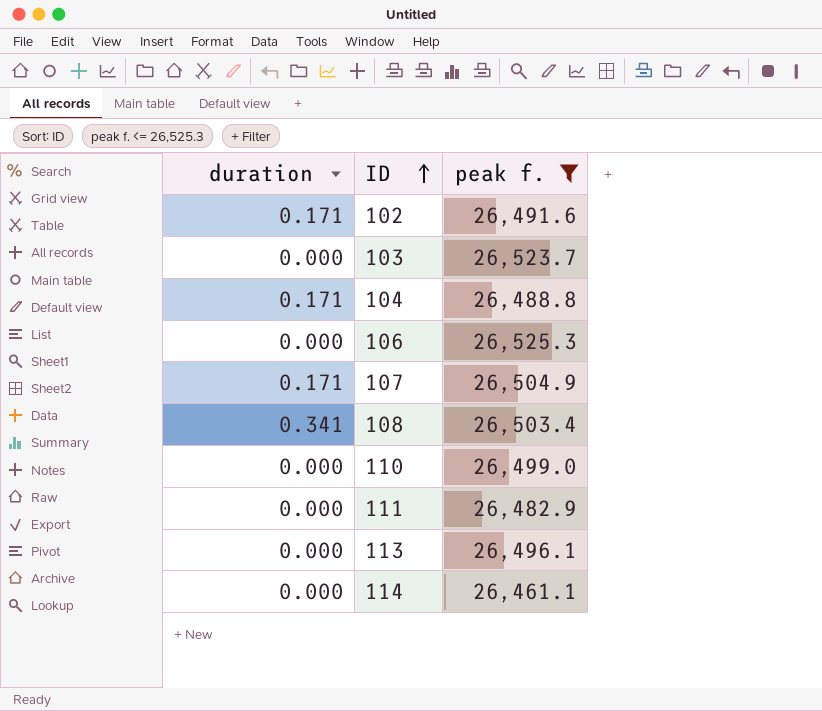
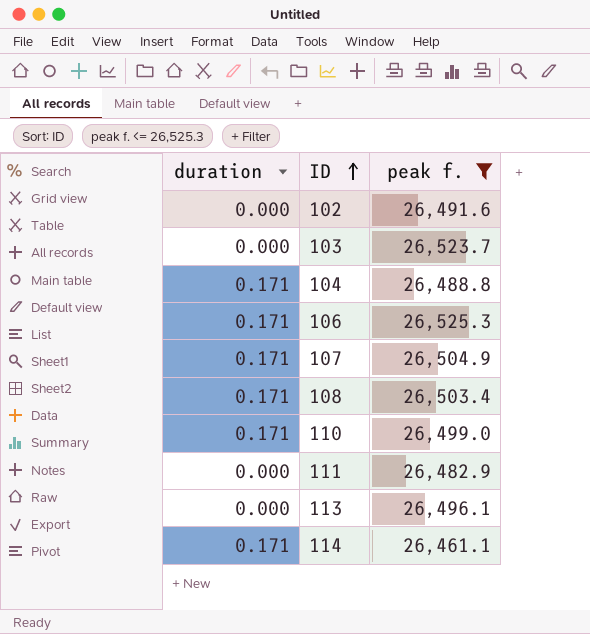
102 | duration: 0.171 -> 0.000
106 | duration: 0.000 -> 0.171
108 | duration: 0.341 -> 0.171
110 | duration: 0.000 -> 0.171
114 | duration: 0.000 -> 0.171

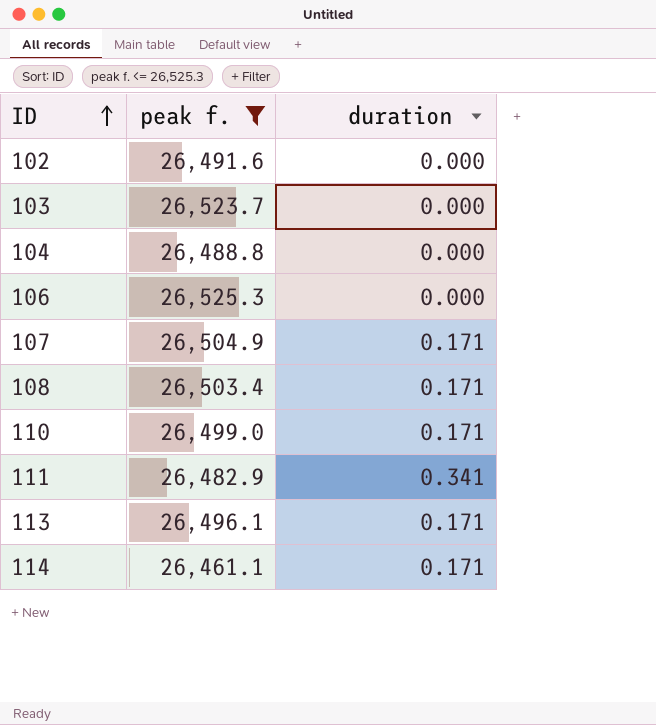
column duration | position: 1 -> 3
104 | duration: 0.171 -> 0.000
106 | duration: 0.171 -> 0.000
111 | duration: 0.000 -> 0.341
113 | duration: 0.000 -> 0.171

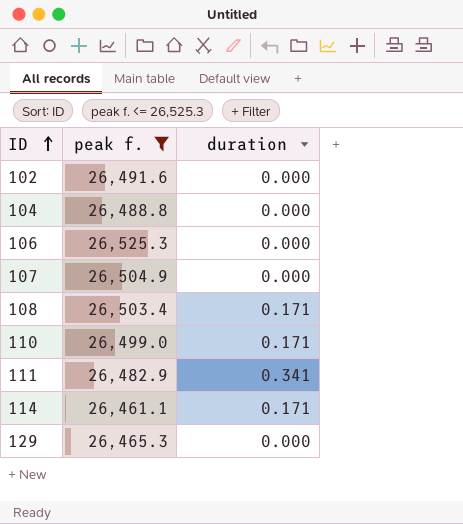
row 103: 26,523.7 | 0.000 -> none
row 113: 26,496.1 | 0.171 -> none
107 | duration: 0.171 -> 0.000
row 129: none -> 26,465.3 | 0.000

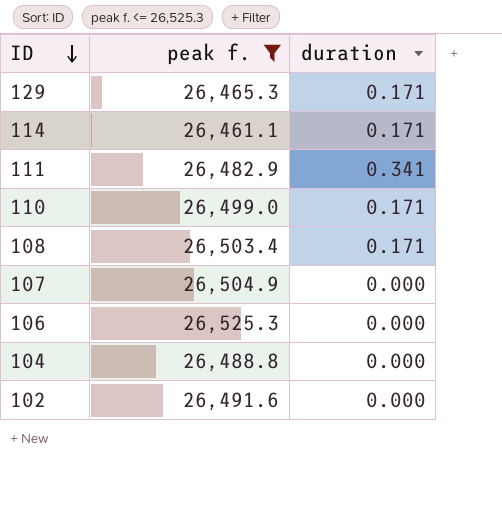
row order: ID ascending -> ID descending
129 | duration: 0.000 -> 0.171

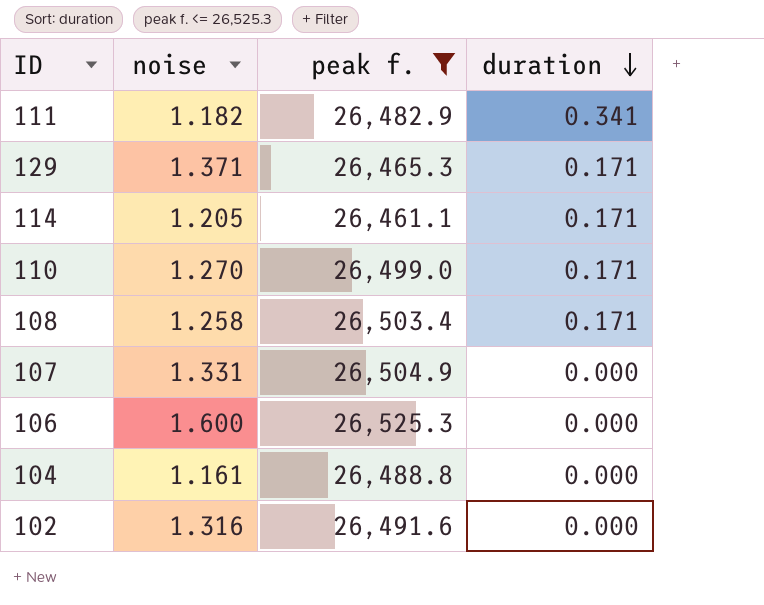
row order: ID descending -> duration descending
column noise | position: none -> 2

